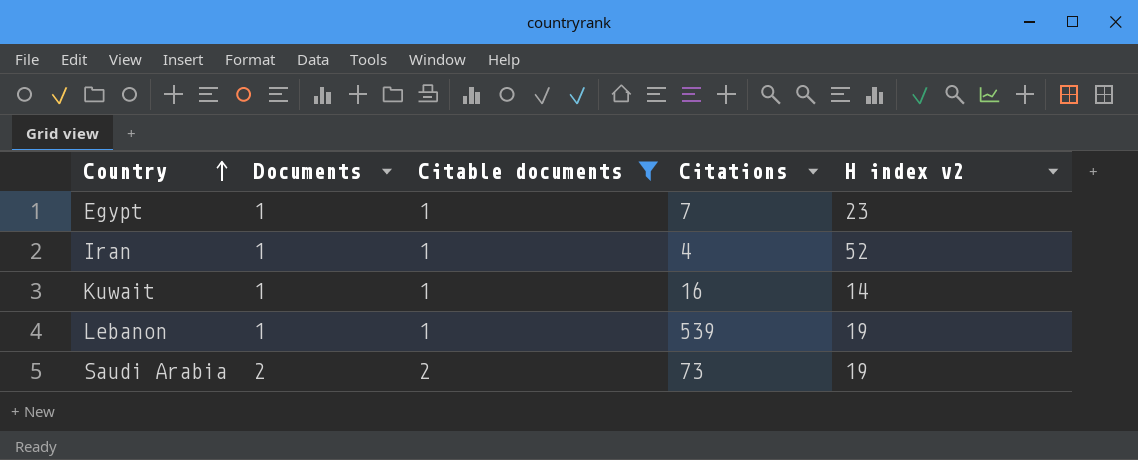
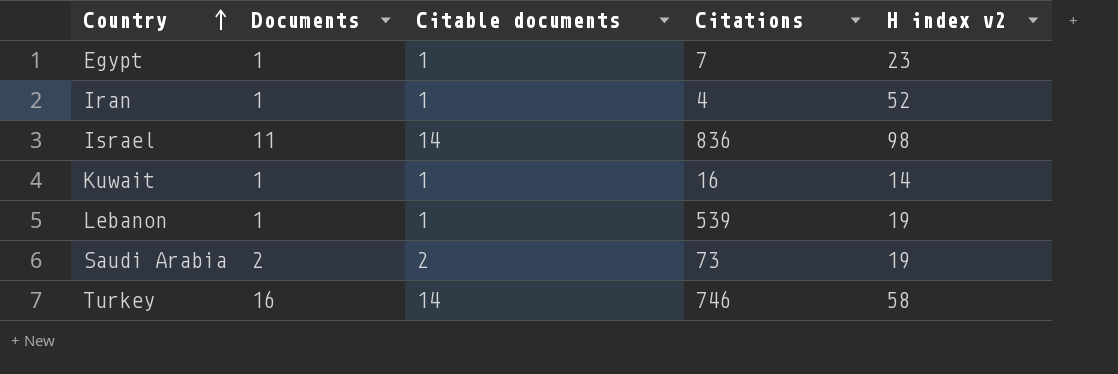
filter: Citable documents != 14 -> none

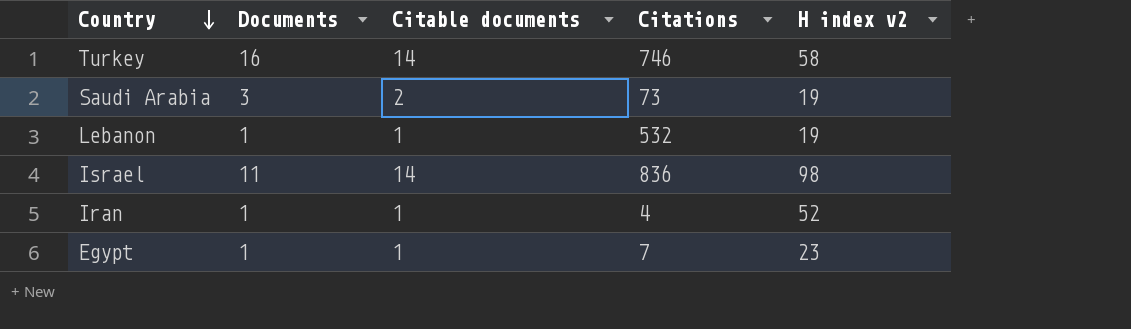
row order: Country ascending -> Country descending
row Kuwait: 1 | 1 | 16 | 14 -> none
Saudi Arabia | Documents: 2 -> 3
Lebanon | Citations: 539 -> 532

